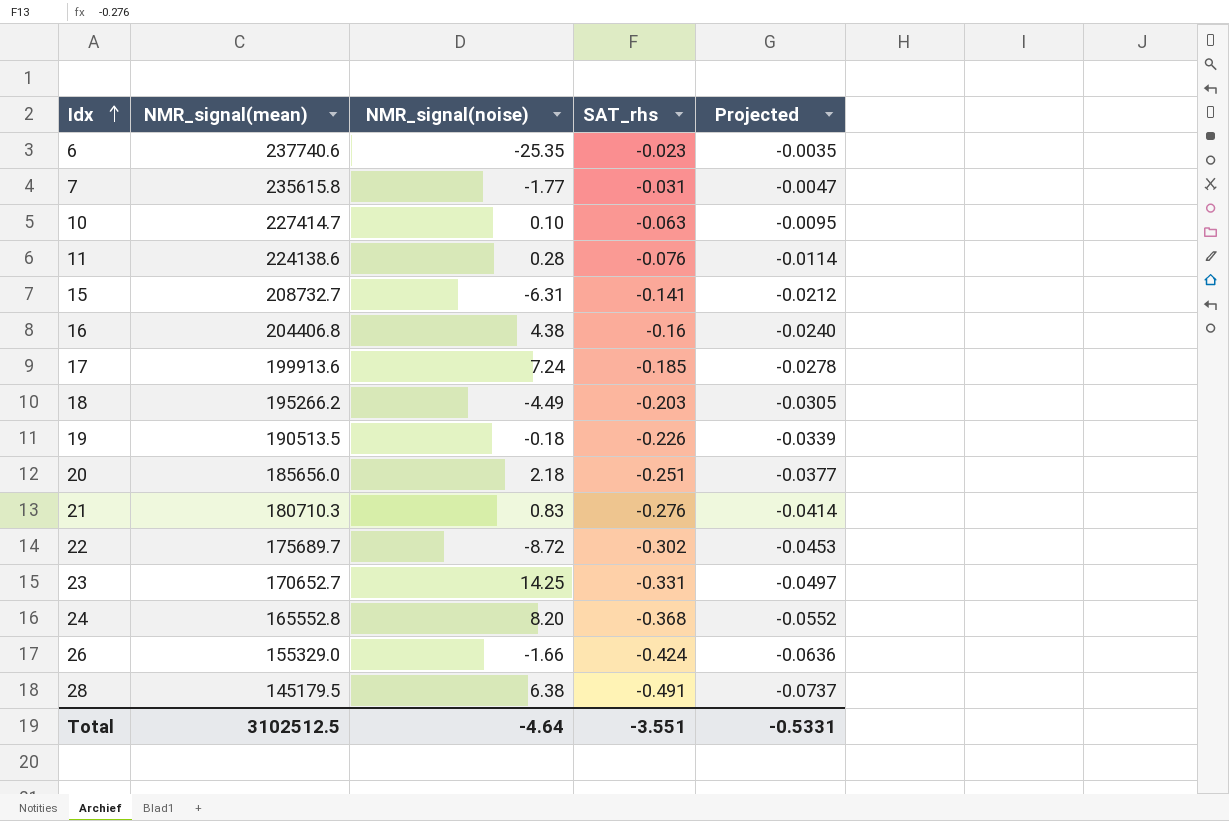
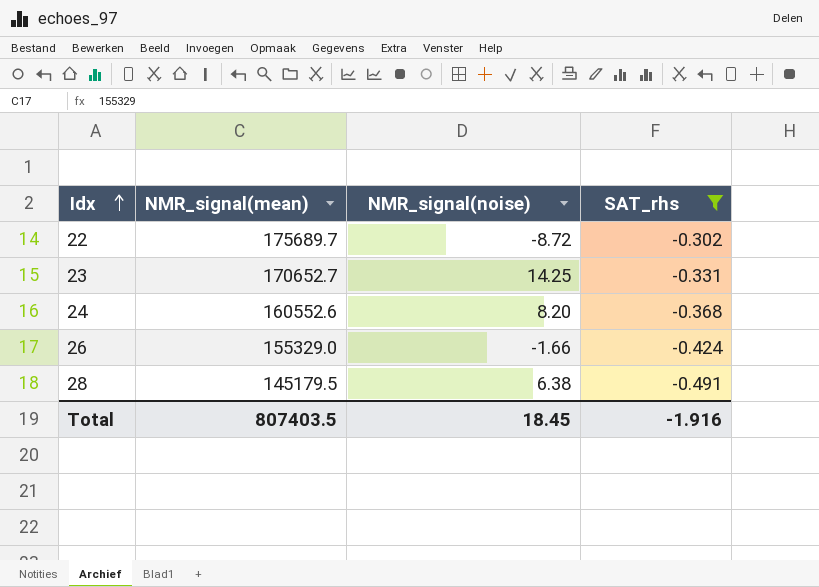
filter: none -> SAT_rhs <= -0.302
column Projected | formula: [SAT_rhs] * 0.15 -> none
24 | NMR_signal(mean): 165552.8 -> 160552.6
Total | NMR_signal(mean): 3102512.5 -> 807403.5
Total | NMR_signal(noise): -4.64 -> 18.45
Total | SAT_rhs: -3.551 -> -1.916

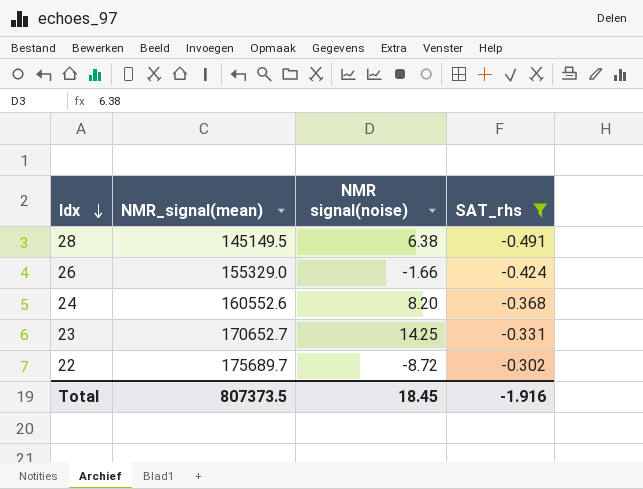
row order: Idx ascending -> Idx descending
column name: NMR_signal(noise) -> NMR signal(noise)
28 | NMR_signal(mean): 145179.5 -> 145149.5
Total | NMR_signal(mean): 807403.5 -> 807373.5

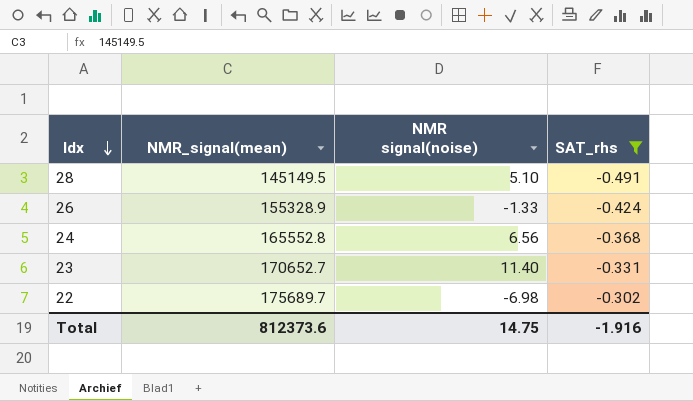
28 | NMR signal(noise): 6.38 -> 5.10
26 | NMR_signal(mean): 155329.0 -> 155328.9
26 | NMR signal(noise): -1.66 -> -1.33
24 | NMR_signal(mean): 160552.6 -> 165552.8
24 | NMR signal(noise): 8.20 -> 6.56
23 | NMR signal(noise): 14.25 -> 11.40
22 | NMR signal(noise): -8.72 -> -6.98
Total | NMR_signal(mean): 807373.5 -> 812373.6
Total | NMR signal(noise): 18.45 -> 14.75

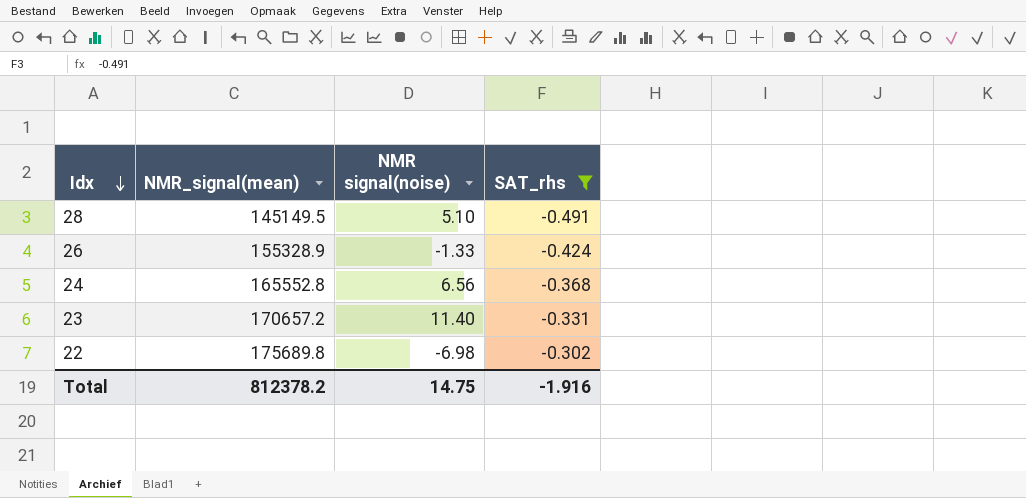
23 | NMR_signal(mean): 170652.7 -> 170657.2
22 | NMR_signal(mean): 175689.7 -> 175689.8
Total | NMR_signal(mean): 812373.6 -> 812378.2

